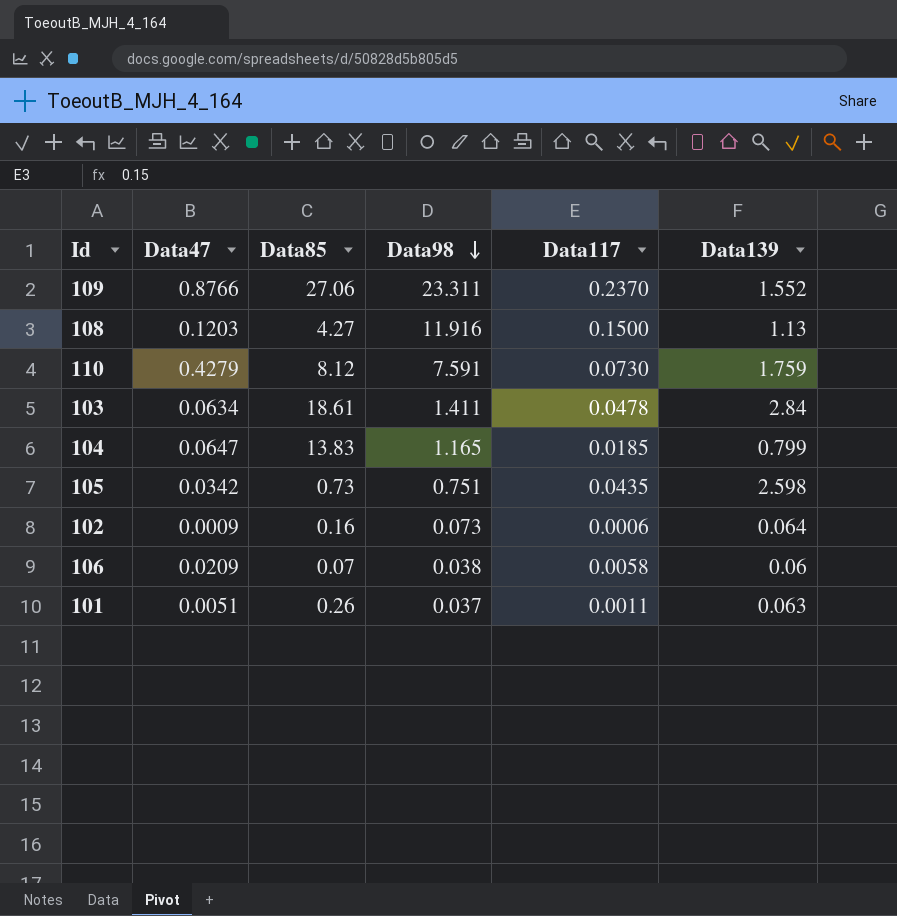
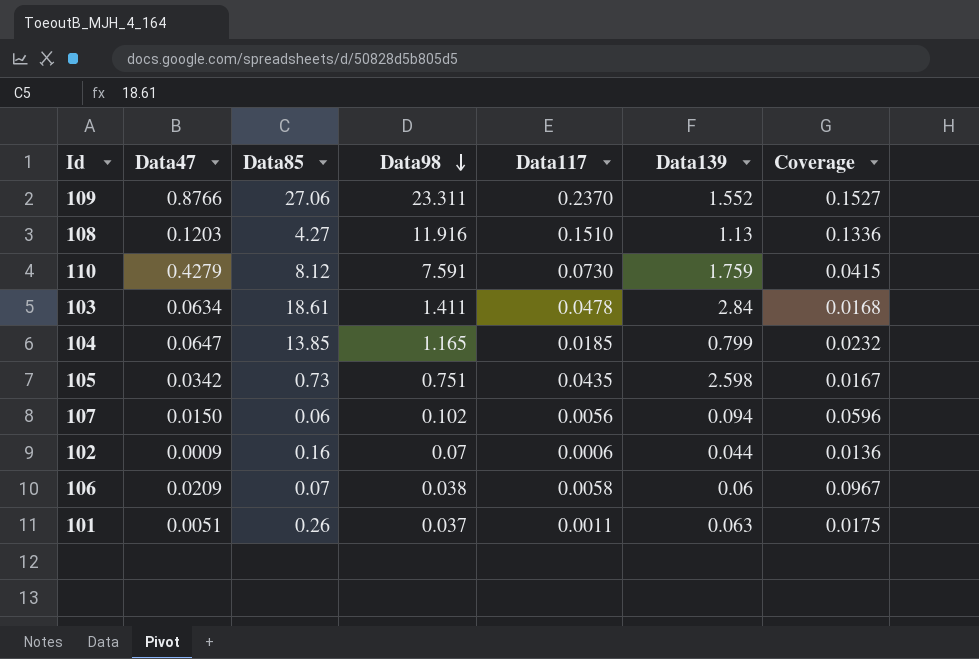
column Coverage | formula: none -> [Data117] / [Data139]
108 | Data117: 0.1500 -> 0.1510
104 | Data85: 13.83 -> 13.85
row 107: none -> 0.0150 | 0.06 | 0.102 | 0.0056 | 0.094 | 0.0596
102 | Data98: 0.073 -> 0.07
102 | Data139: 0.064 -> 0.044

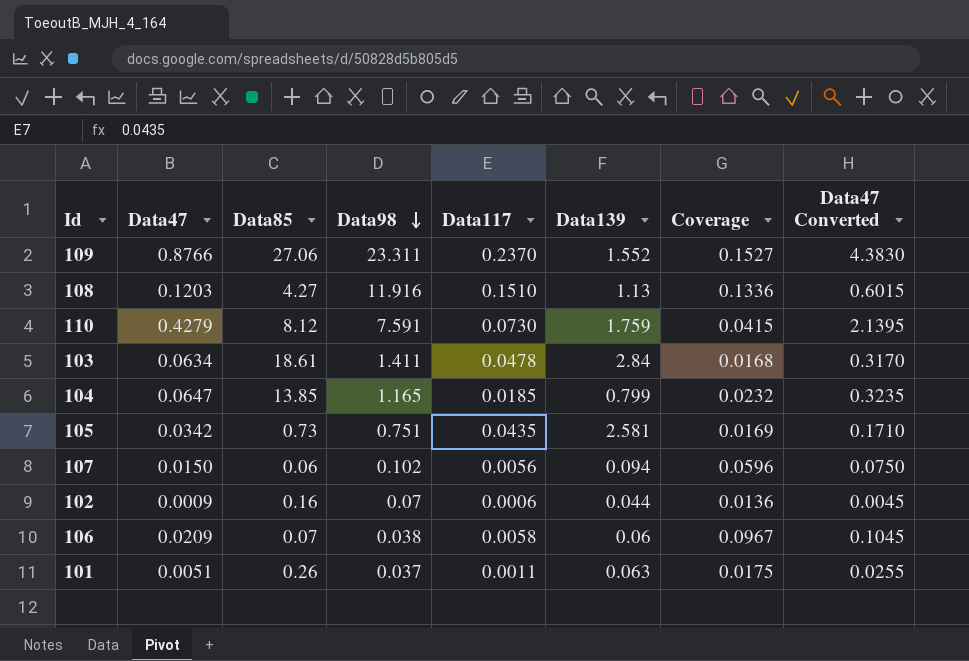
column Data47 Converted | formula: none -> [Data47] * 5
105 | Data139: 2.598 -> 2.581
105 | Coverage: 0.0167 -> 0.0169

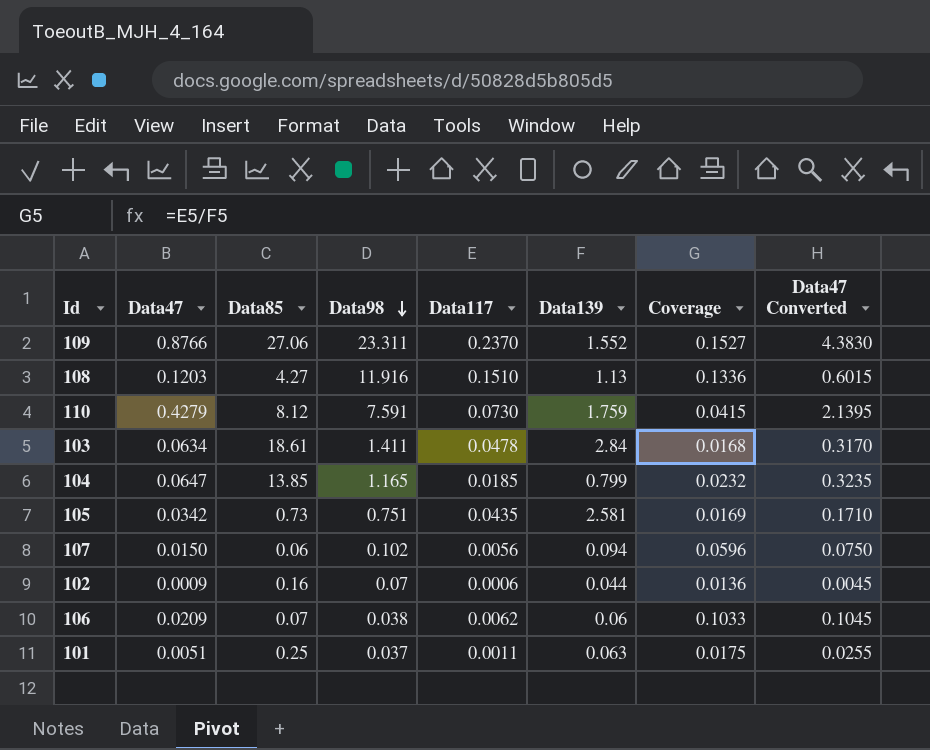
106 | Data117: 0.0058 -> 0.0062
106 | Coverage: 0.0967 -> 0.1033
101 | Data85: 0.26 -> 0.25

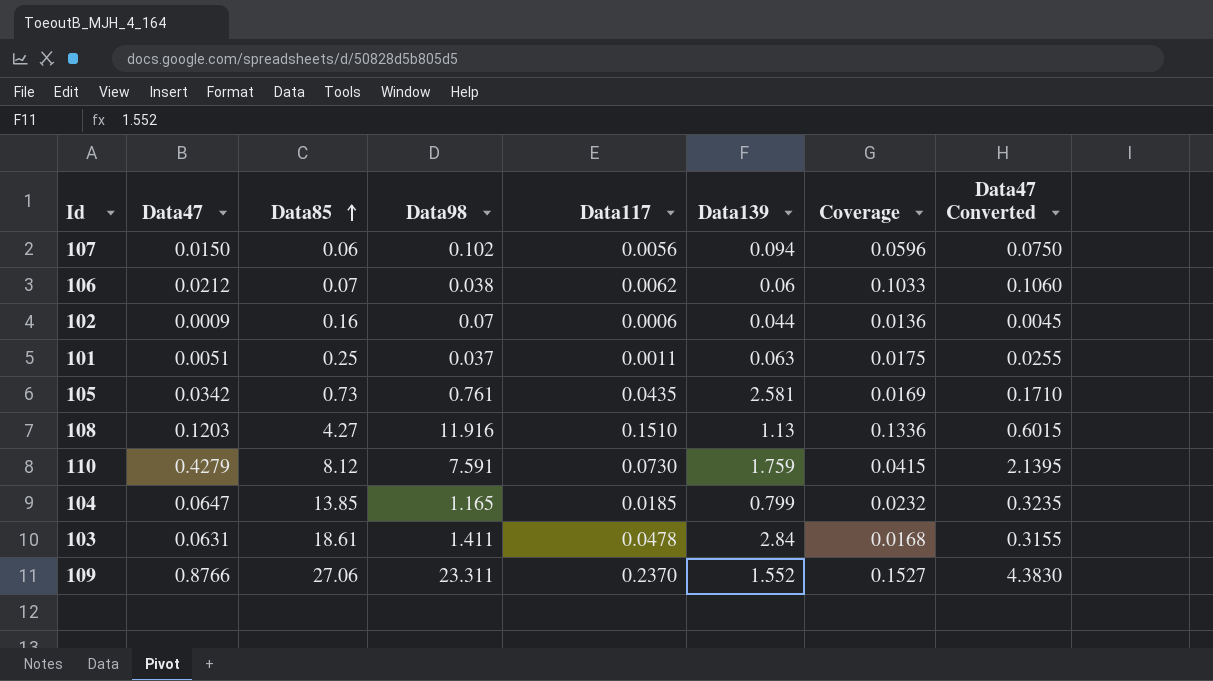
row order: Data98 descending -> Data85 ascending
106 | Data47: 0.0209 -> 0.0212
106 | Data47 Converted: 0.1045 -> 0.1060
105 | Data98: 0.751 -> 0.761
103 | Data47: 0.0634 -> 0.0631
103 | Data47 Converted: 0.3170 -> 0.3155

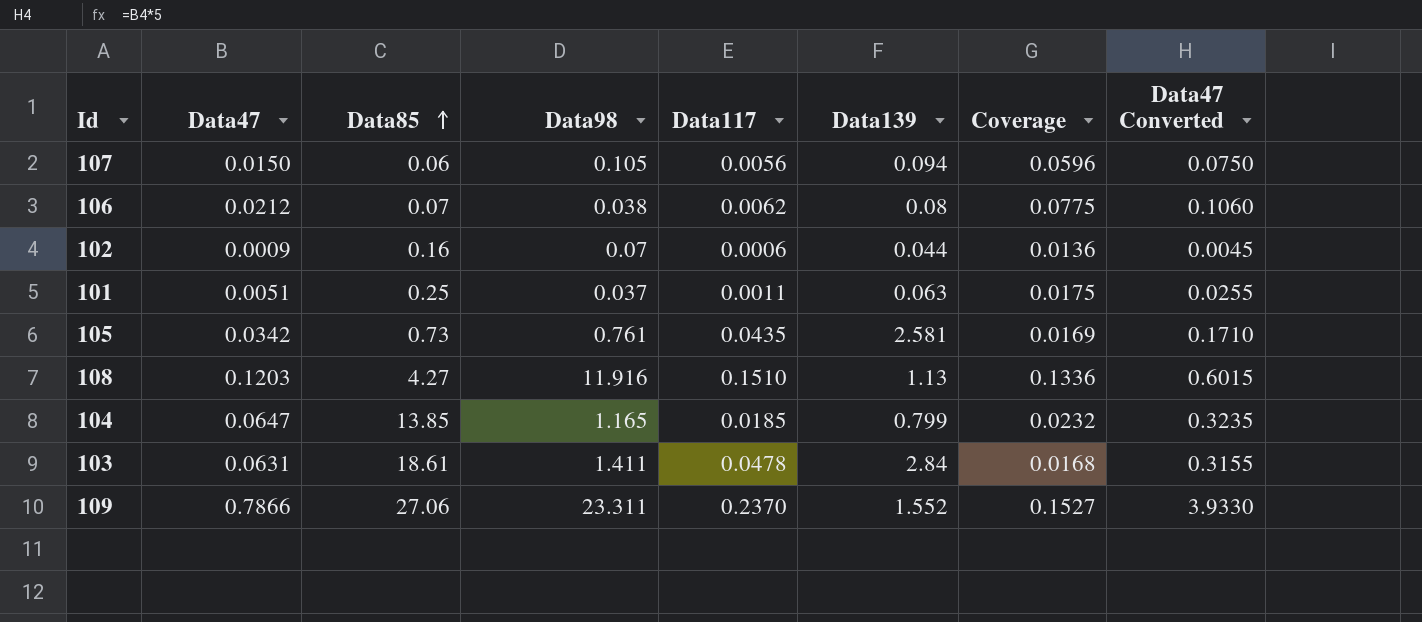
row 110: 0.4279 | 8.12 | 7.591 | 0.0730 | 1.759 | 0.0415 | 2.1395 -> none
107 | Data98: 0.102 -> 0.105
106 | Data139: 0.06 -> 0.08
106 | Coverage: 0.1033 -> 0.0775
109 | Data47: 0.8766 -> 0.7866
109 | Data47 Converted: 4.3830 -> 3.9330

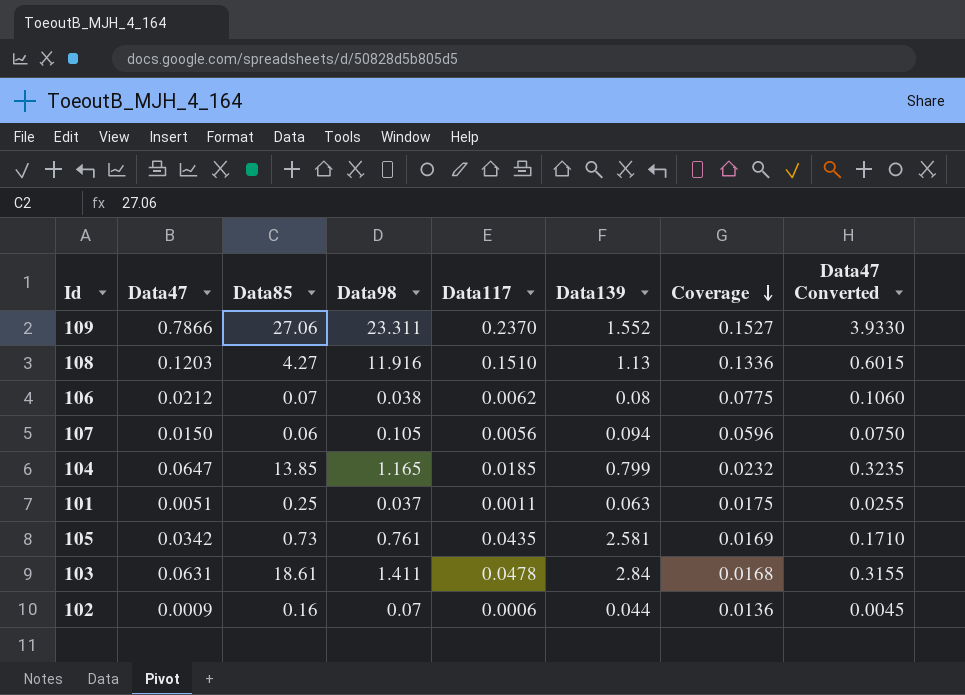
row order: Data85 ascending -> Coverage descending

